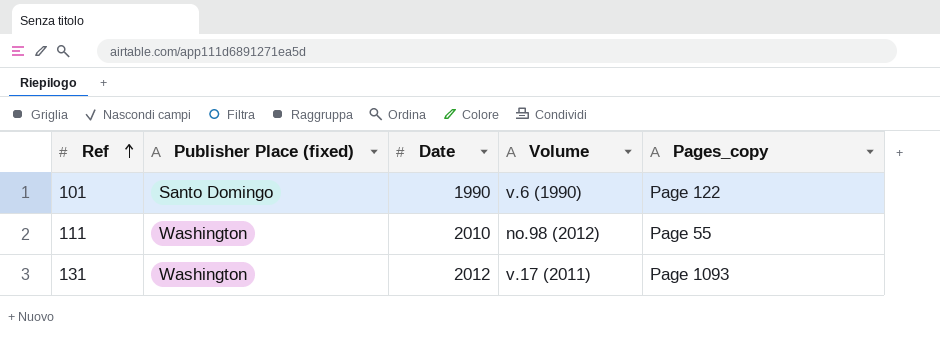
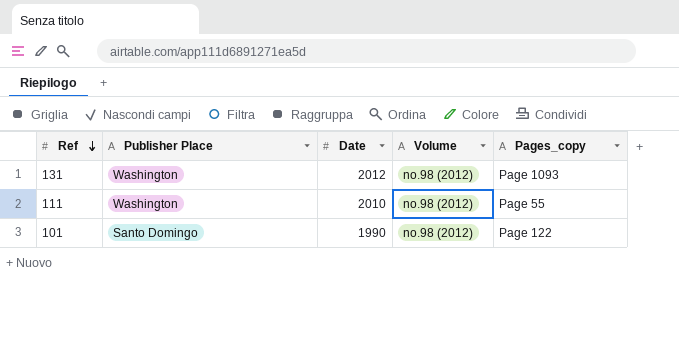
row order: Ref ascending -> Ref descending
column name: Publisher Place (fixed) -> Publisher Place
131 | Volume: v.17 (2011) -> no.98 (2012)
101 | Volume: v.6 (1990) -> no.98 (2012)

